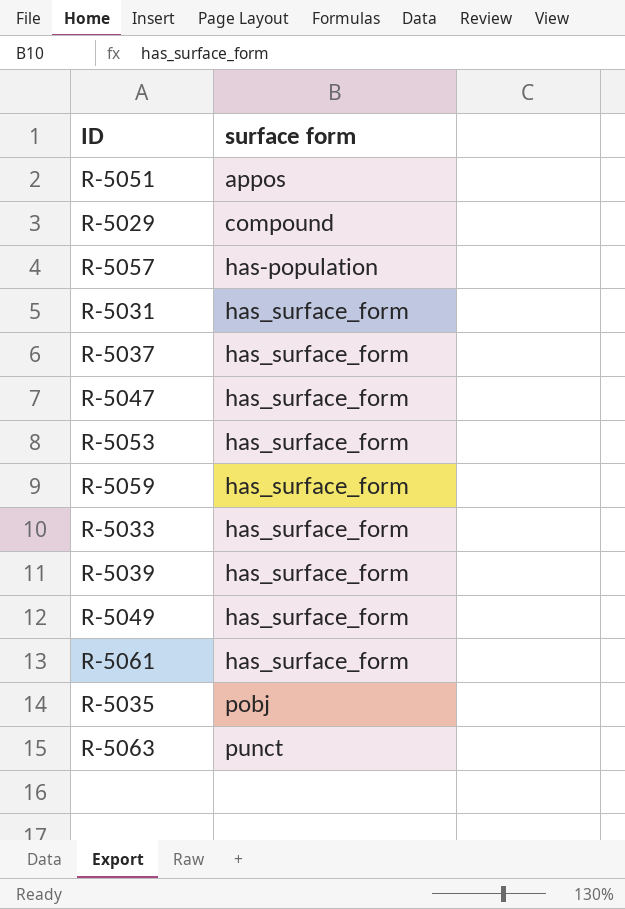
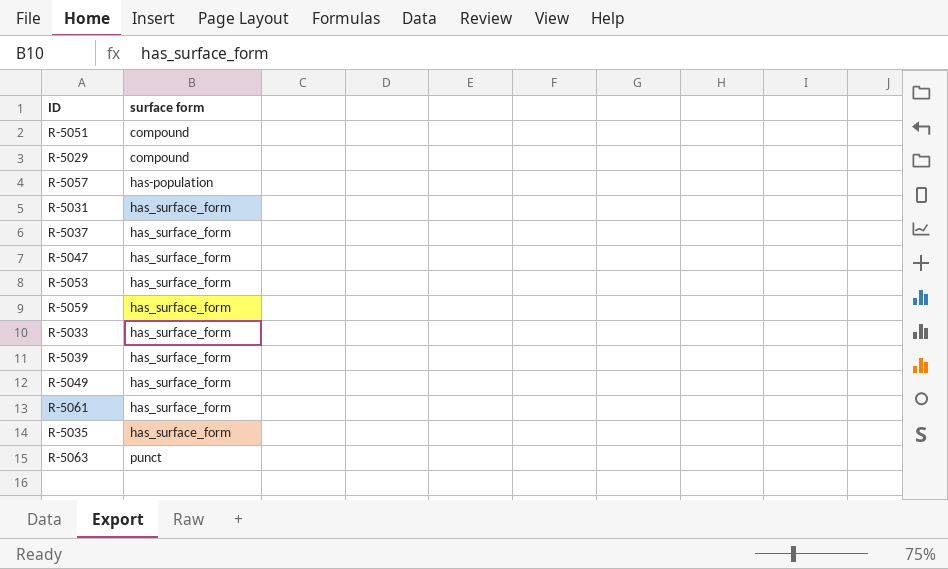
R-5051 | surface form: appos -> compound
R-5035 | surface form: pobj -> has_surface_form

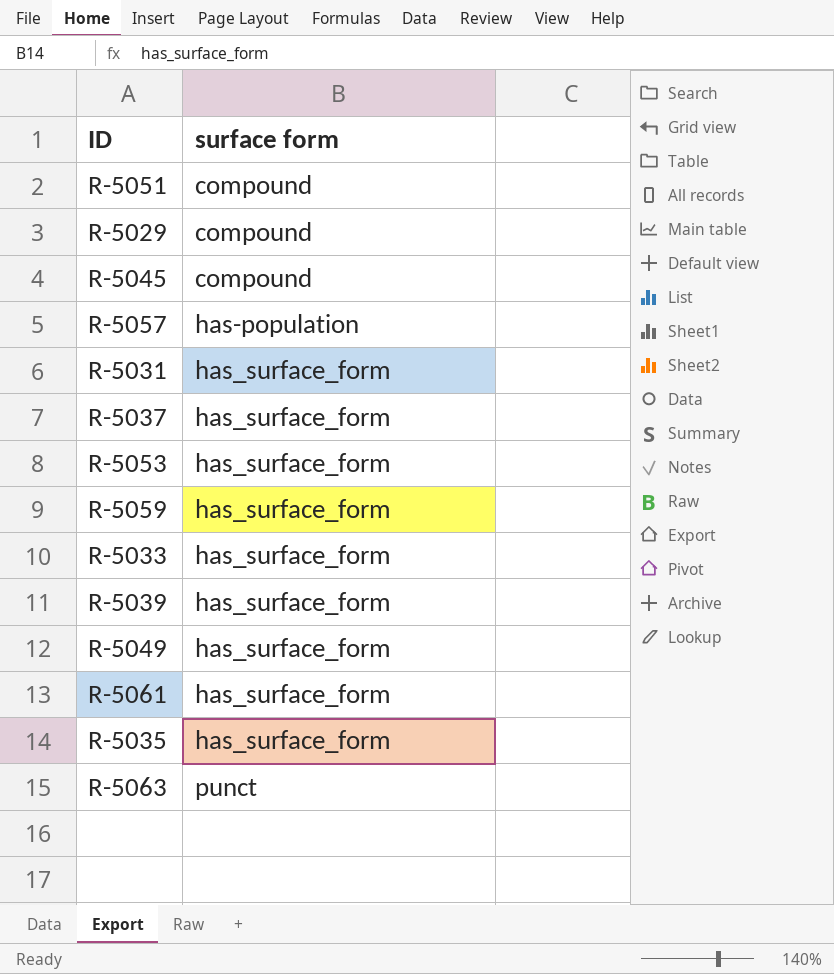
row R-5047: has_surface_form -> none
row R-5045: none -> compound

